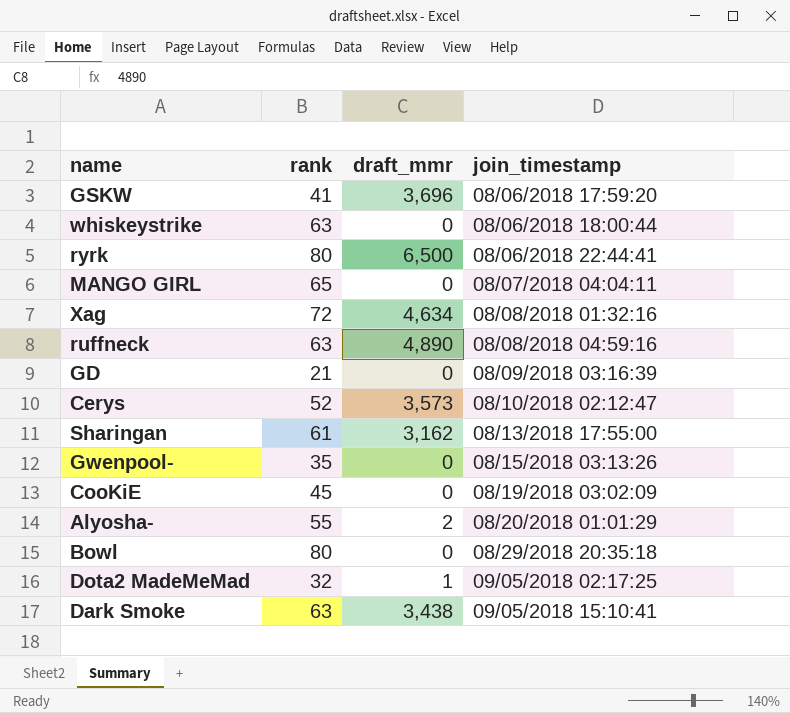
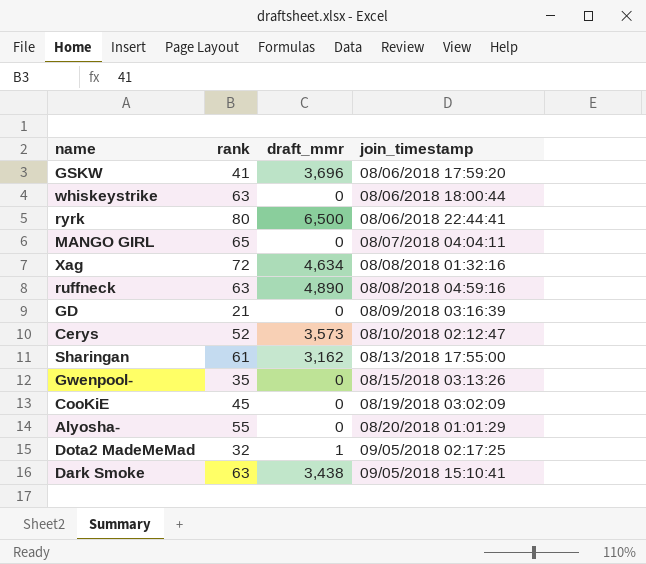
row Bowl: 80 | 0 | 08/29/2018 20:35:18 -> none
Alyosha- | draft_mmr: 2 -> 0

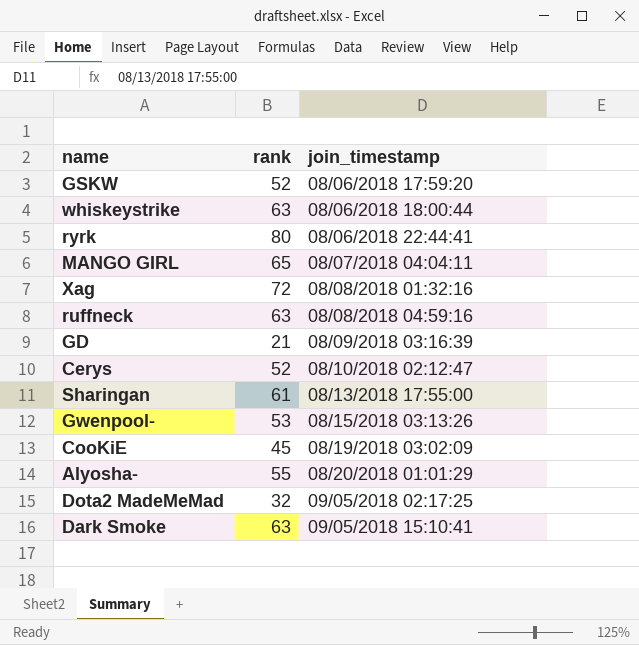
column draft_mmr | position: 3 -> none
GSKW | rank: 41 -> 52
Gwenpool- | rank: 35 -> 53

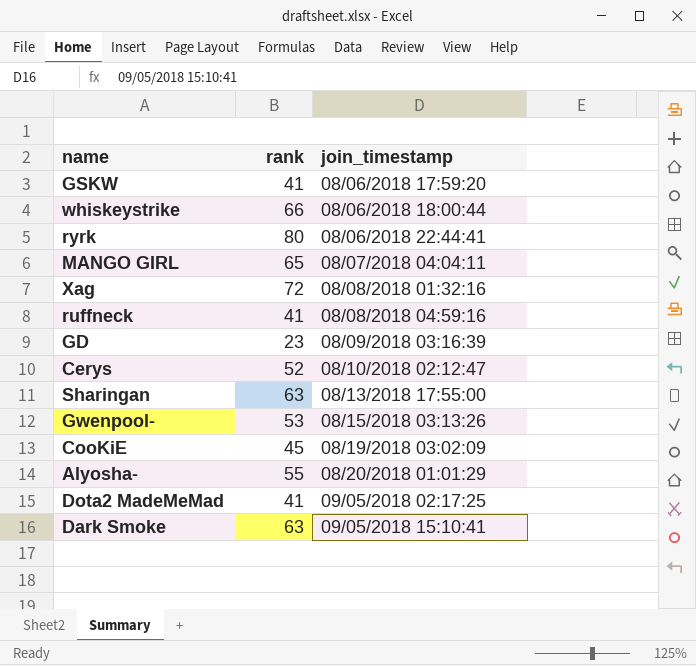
GSKW | rank: 52 -> 41
whiskeystrike | rank: 63 -> 66
ruffneck | rank: 63 -> 41
GD | rank: 21 -> 23
Sharingan | rank: 61 -> 63
Dota2 MadeMeMad | rank: 32 -> 41

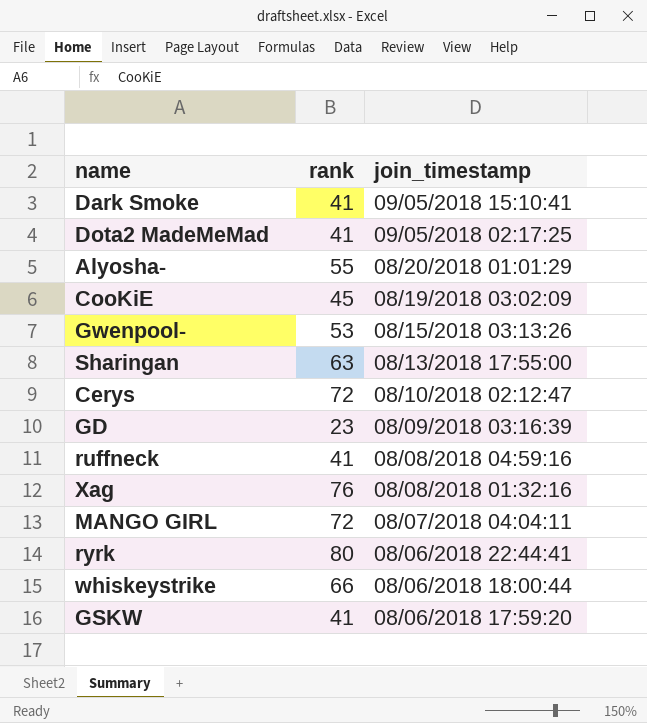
row order: join_timestamp ascending -> join_timestamp descending
Dark Smoke | rank: 63 -> 41
Cerys | rank: 52 -> 72
Xag | rank: 72 -> 76
MANGO GIRL | rank: 65 -> 72

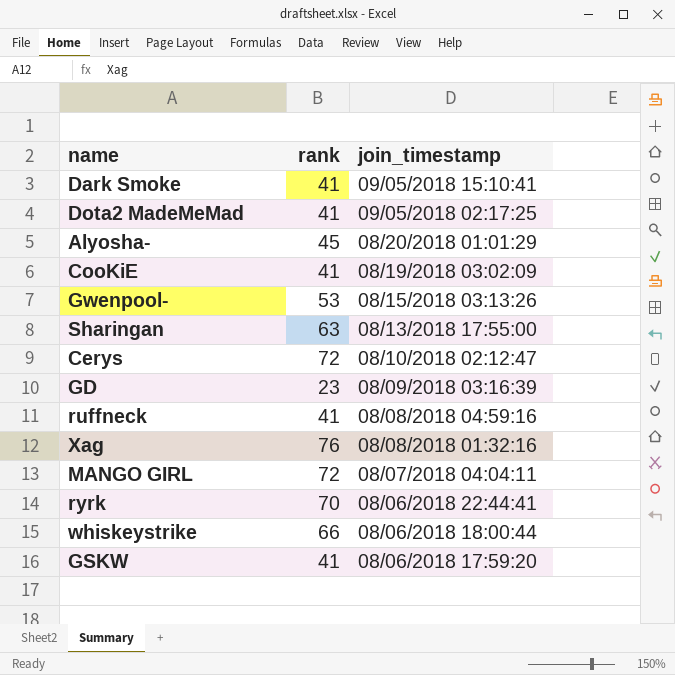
Alyosha- | rank: 55 -> 45
CooKiE | rank: 45 -> 41
ryrk | rank: 80 -> 70

